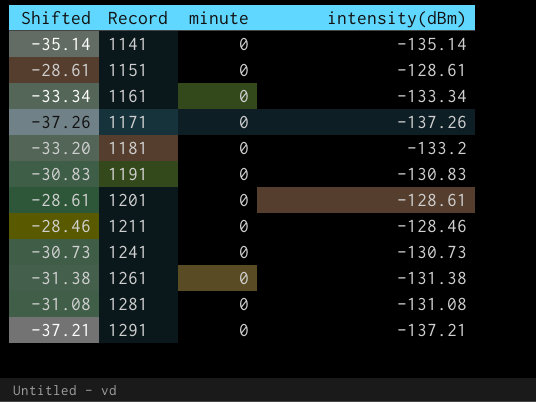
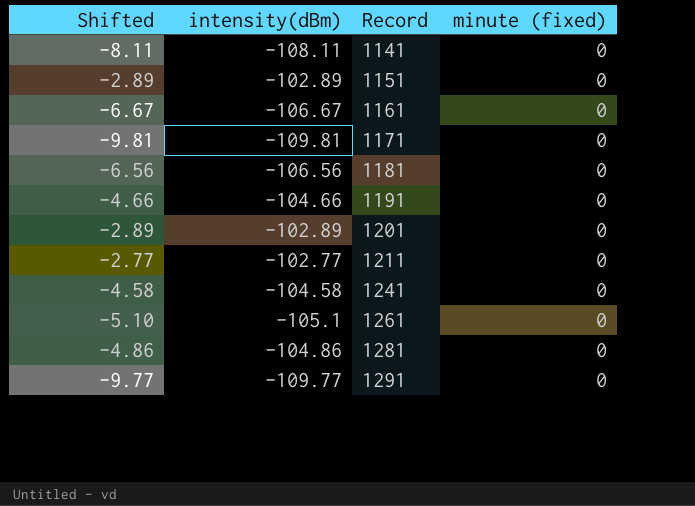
column intensity(dBm) | position: 4 -> 2
column name: minute -> minute (fixed)
1141 | Shifted: -35.14 -> -8.11
1141 | intensity(dBm): -135.14 -> -108.11
1151 | Shifted: -28.61 -> -2.89
1151 | intensity(dBm): -128.61 -> -102.89
1161 | Shifted: -33.34 -> -6.67
1161 | intensity(dBm): -133.34 -> -106.67
1171 | Shifted: -37.26 -> -9.81
1171 | intensity(dBm): -137.26 -> -109.81
1181 | Shifted: -33.20 -> -6.56
1181 | intensity(dBm): -133.2 -> -106.56
1191 | Shifted: -30.83 -> -4.66
1191 | intensity(dBm): -130.83 -> -104.66
1201 | Shifted: -28.61 -> -2.89
1201 | intensity(dBm): -128.61 -> -102.89
1211 | Shifted: -28.46 -> -2.77
1211 | intensity(dBm): -128.46 -> -102.77
1241 | Shifted: -30.73 -> -4.58
1241 | intensity(dBm): -130.73 -> -104.58
1261 | Shifted: -31.38 -> -5.10
1261 | intensity(dBm): -131.38 -> -105.1
1281 | Shifted: -31.08 -> -4.86
1281 | intensity(dBm): -131.08 -> -104.86
1291 | Shifted: -37.21 -> -9.77
1291 | intensity(dBm): -137.21 -> -109.77

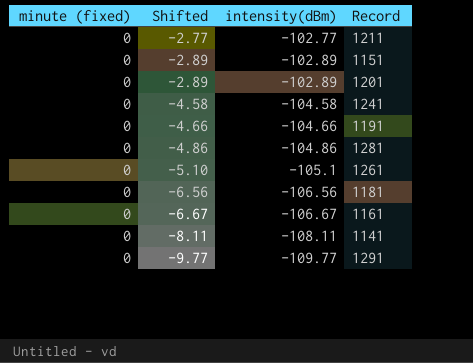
row order: Record ascending -> Shifted descending
column minute (fixed) | position: 4 -> 1
row 1171: -9.81 | -109.81 | 0 -> none

